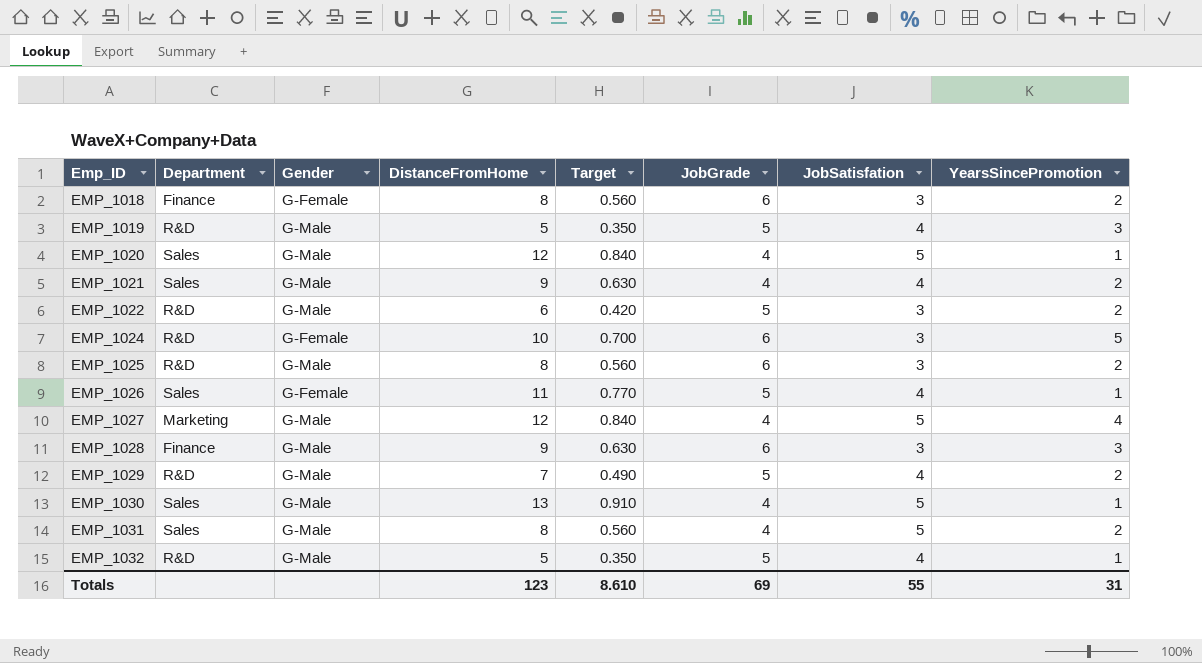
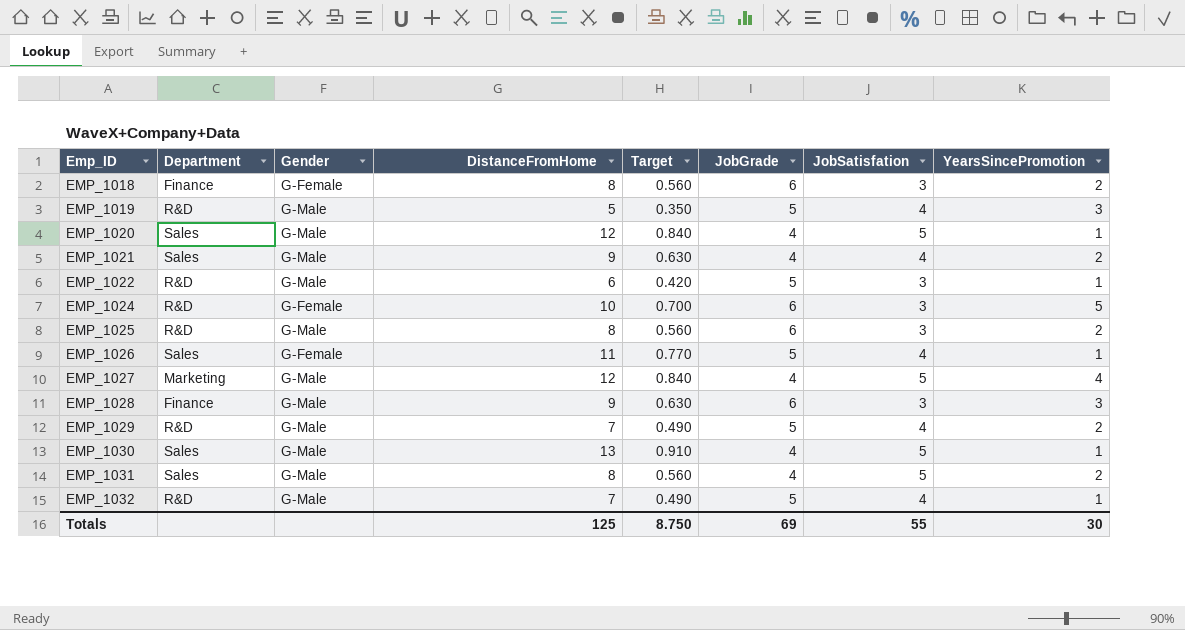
EMP_1022 | YearsSincePromotion: 2 -> 1
EMP_1032 | DistanceFromHome: 5 -> 7
EMP_1032 | Target: 0.350 -> 0.490
Totals | DistanceFromHome: 123 -> 125
Totals | Target: 8.610 -> 8.750
Totals | YearsSincePromotion: 31 -> 30

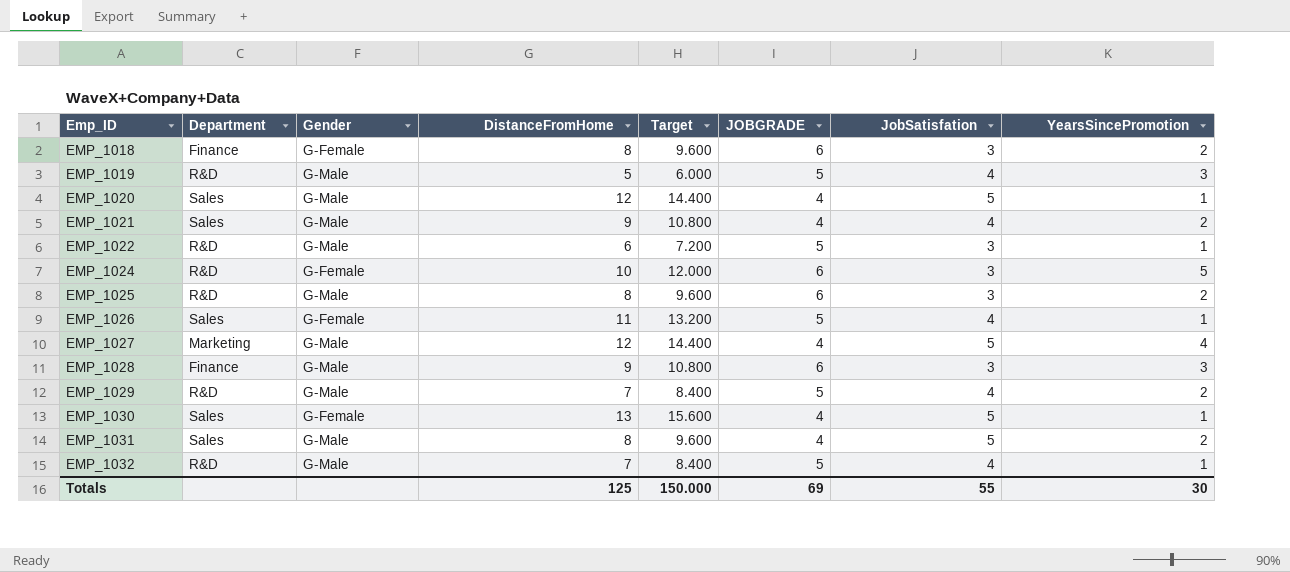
column Target | formula: [DistanceFromHome] * 0.07 -> [DistanceFromHome] * 1.2
column name: JobGrade -> JOBGRADE
EMP_1030 | Gender: G-Male -> G-Female
Totals | Target: 8.750 -> 150.000

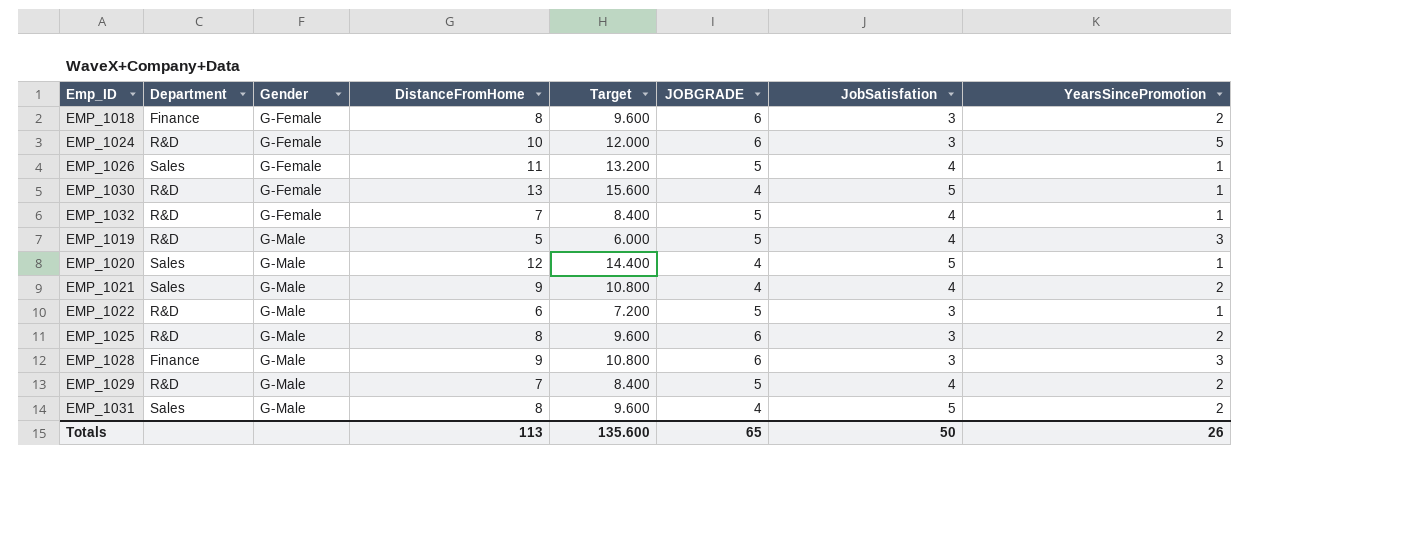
row order: Emp_ID ascending -> Gender ascending
row EMP_1027: Marketing | G-Male | 12 | 14.400 | 4 | 5 | 4 -> none
EMP_1030 | Department: Sales -> R&D
EMP_1032 | Gender: G-Male -> G-Female
Totals | DistanceFromHome: 125 -> 113
Totals | Target: 150.000 -> 135.600
Totals | JOBGRADE: 69 -> 65
Totals | JobSatisfation: 55 -> 50
Totals | YearsSincePromotion: 30 -> 26

